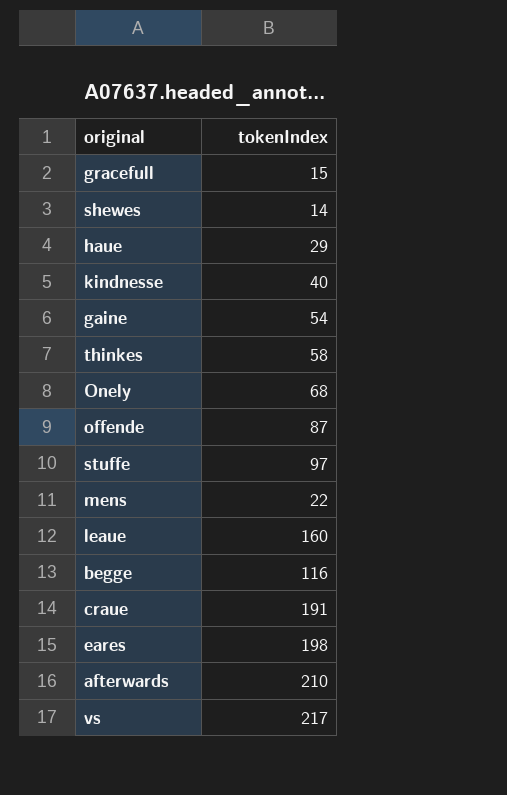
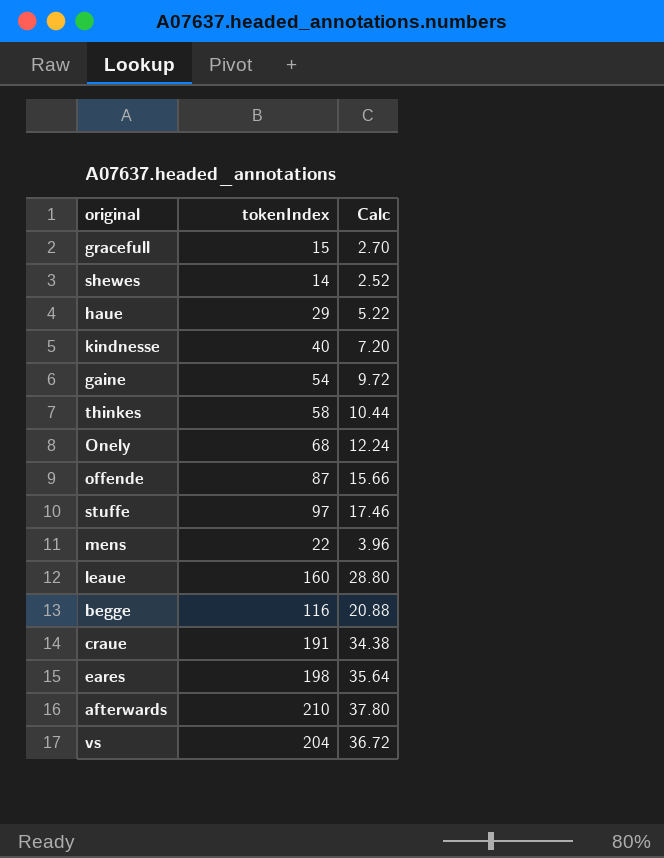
column Calc | formula: none -> [tokenIndex] * 0.18
vs | tokenIndex: 217 -> 204

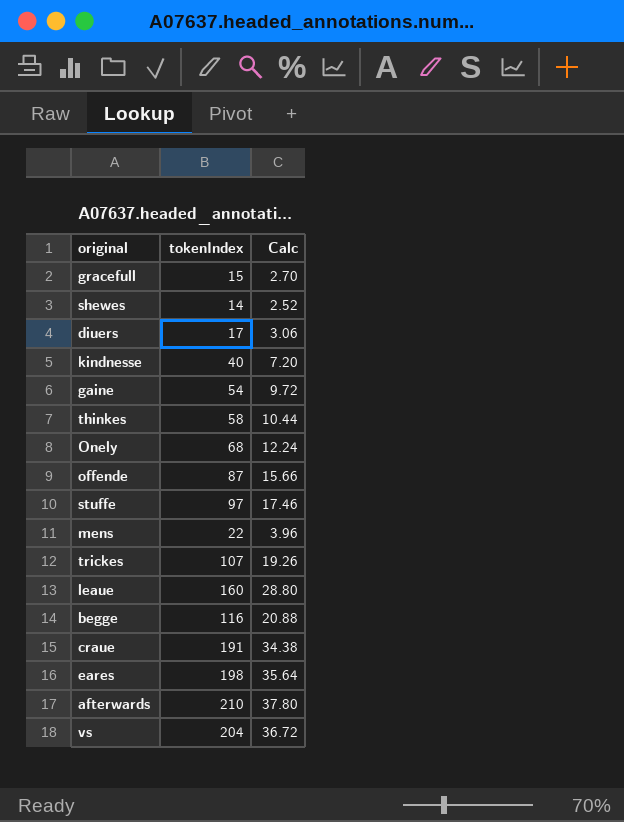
row haue: 29 | 5.22 -> none
row diuers: none -> 17 | 3.06
row trickes: none -> 107 | 19.26

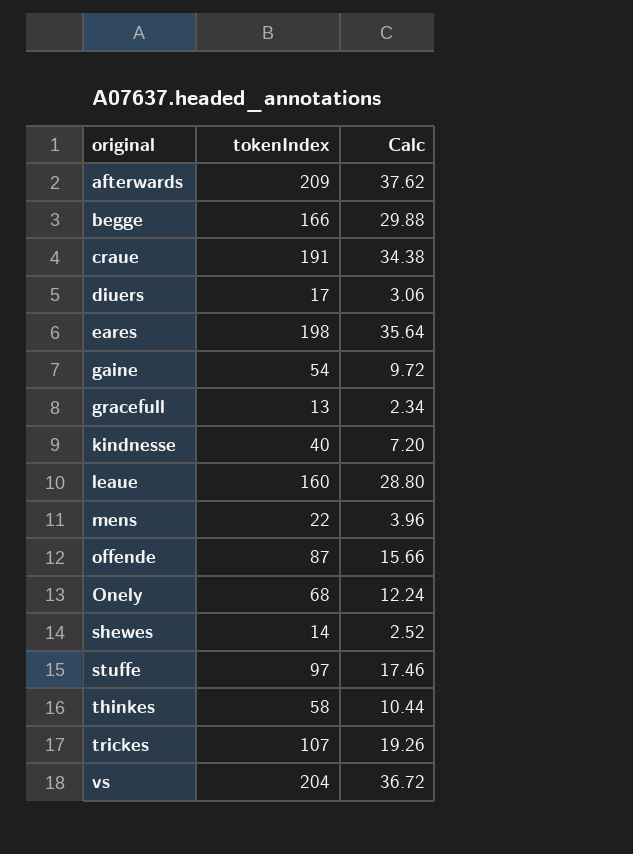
row order: none -> original ascending
afterwards | tokenIndex: 210 -> 209
afterwards | Calc: 37.80 -> 37.62
begge | tokenIndex: 116 -> 166
begge | Calc: 20.88 -> 29.88
gracefull | tokenIndex: 15 -> 13
gracefull | Calc: 2.70 -> 2.34

